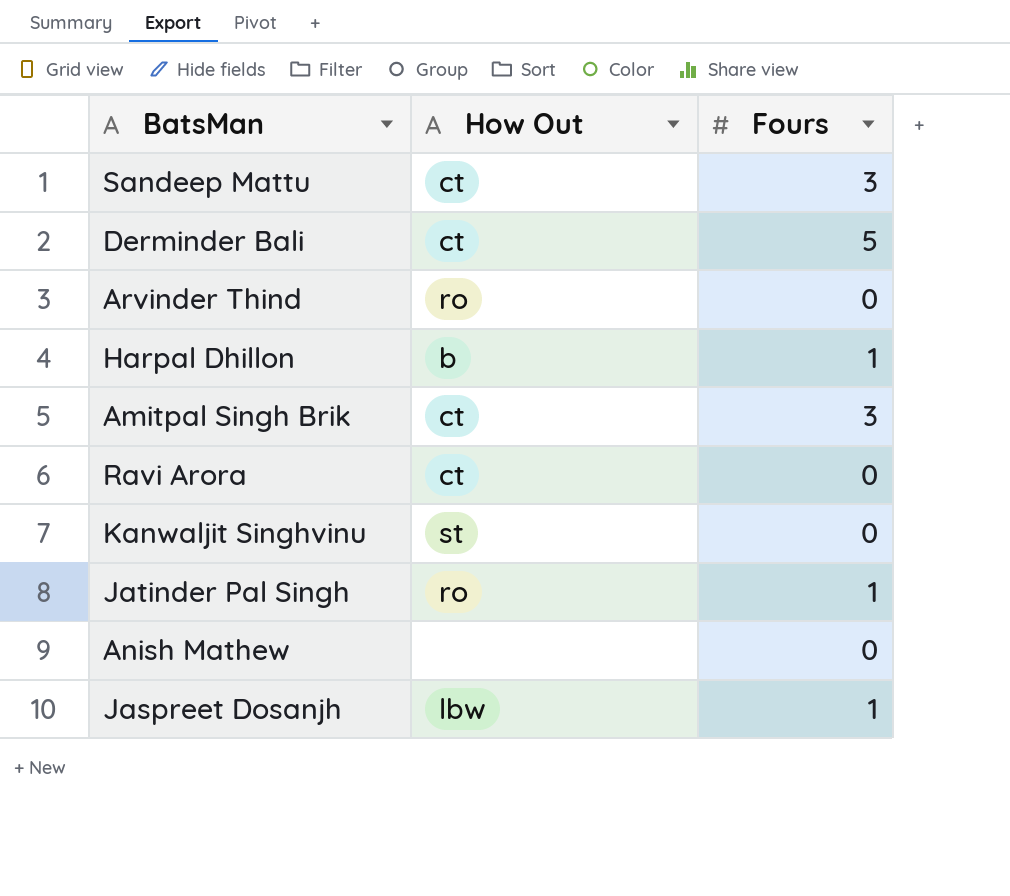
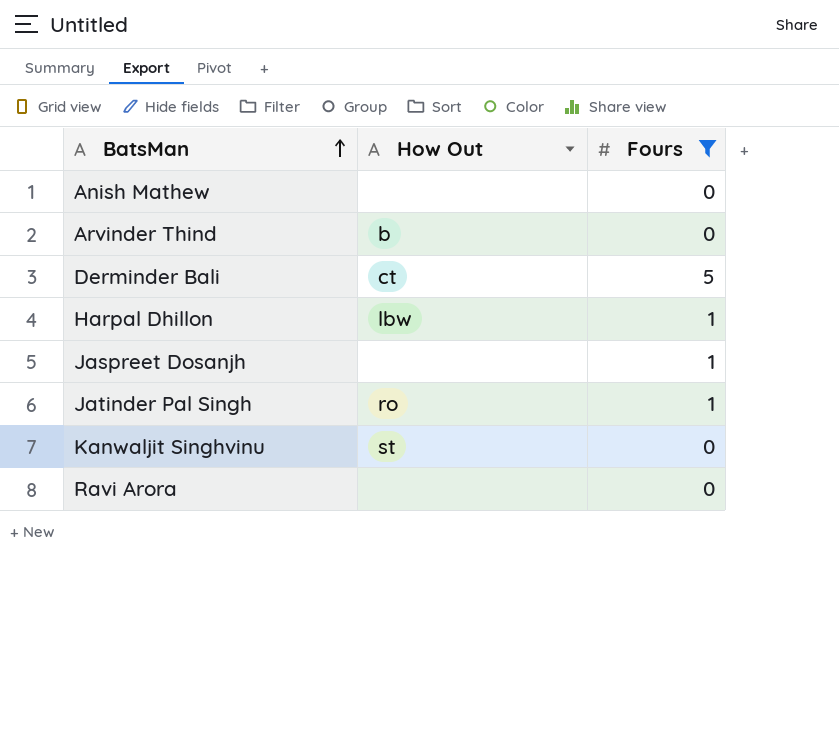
filter: none -> Fours != 3
row order: none -> BatsMan ascending
Arvinder Thind | How Out: ro -> b
Harpal Dhillon | How Out: b -> lbw
Jaspreet Dosanjh | How Out: lbw -> none
Ravi Arora | How Out: ct -> none

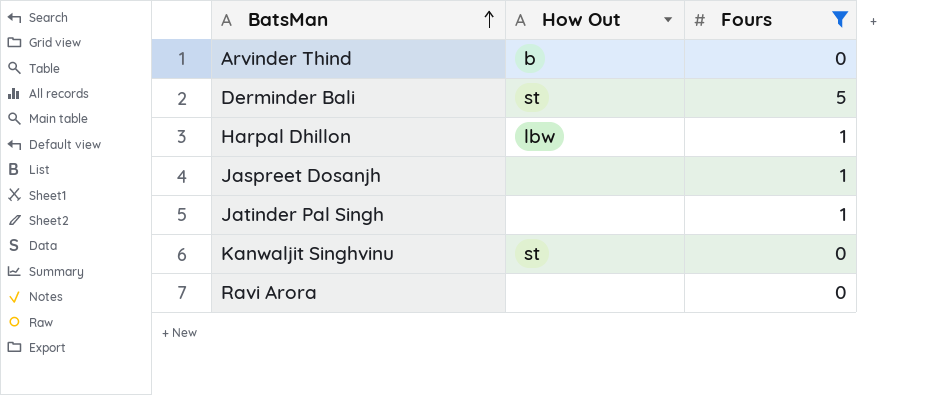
row Anish Mathew: none | 0 -> none
Derminder Bali | How Out: ct -> st
Jatinder Pal Singh | How Out: ro -> none

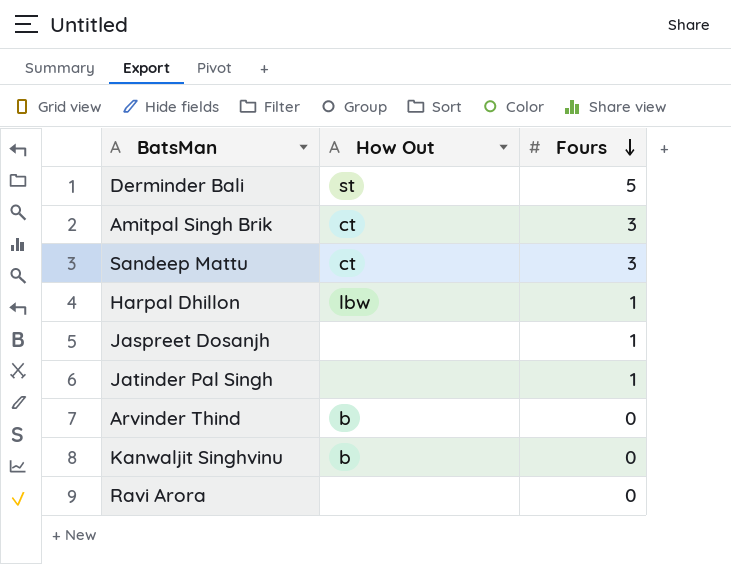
filter: Fours != 3 -> none
row order: BatsMan ascending -> Fours descending
Kanwaljit Singhvinu | How Out: st -> b

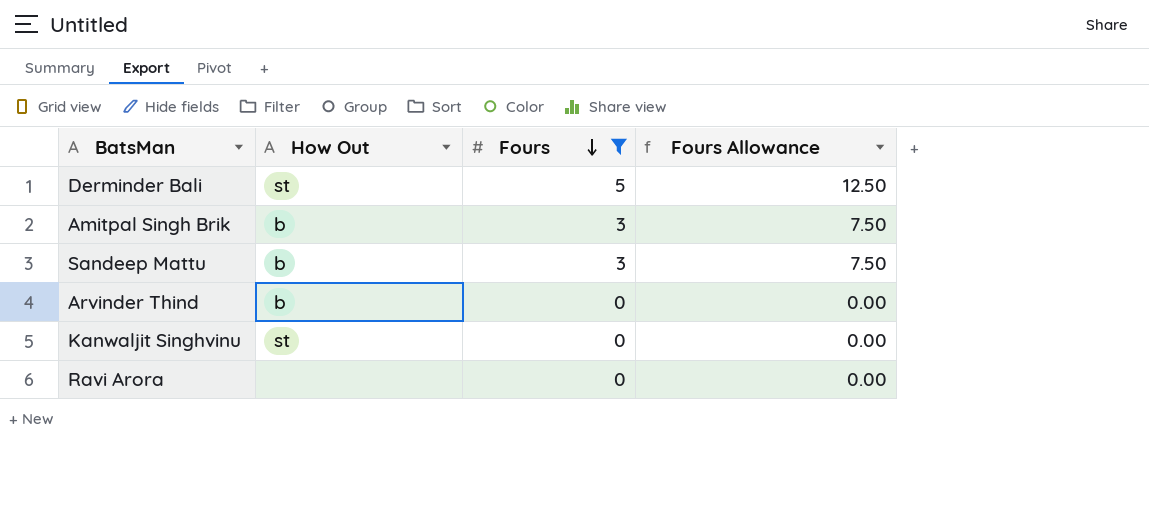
filter: none -> Fours != 1
column Fours Allowance | formula: none -> [Fours] * 2.5
Amitpal Singh Brik | How Out: ct -> b
Sandeep Mattu | How Out: ct -> b
Kanwaljit Singhvinu | How Out: b -> st

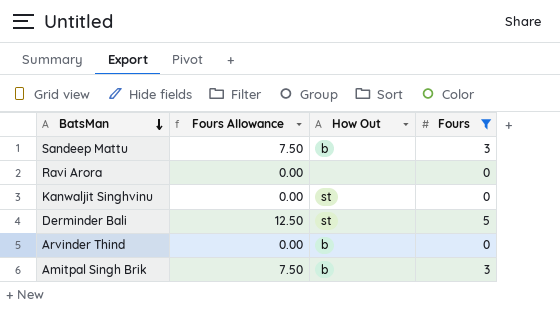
row order: Fours descending -> BatsMan descending
column Fours Allowance | position: 4 -> 2

